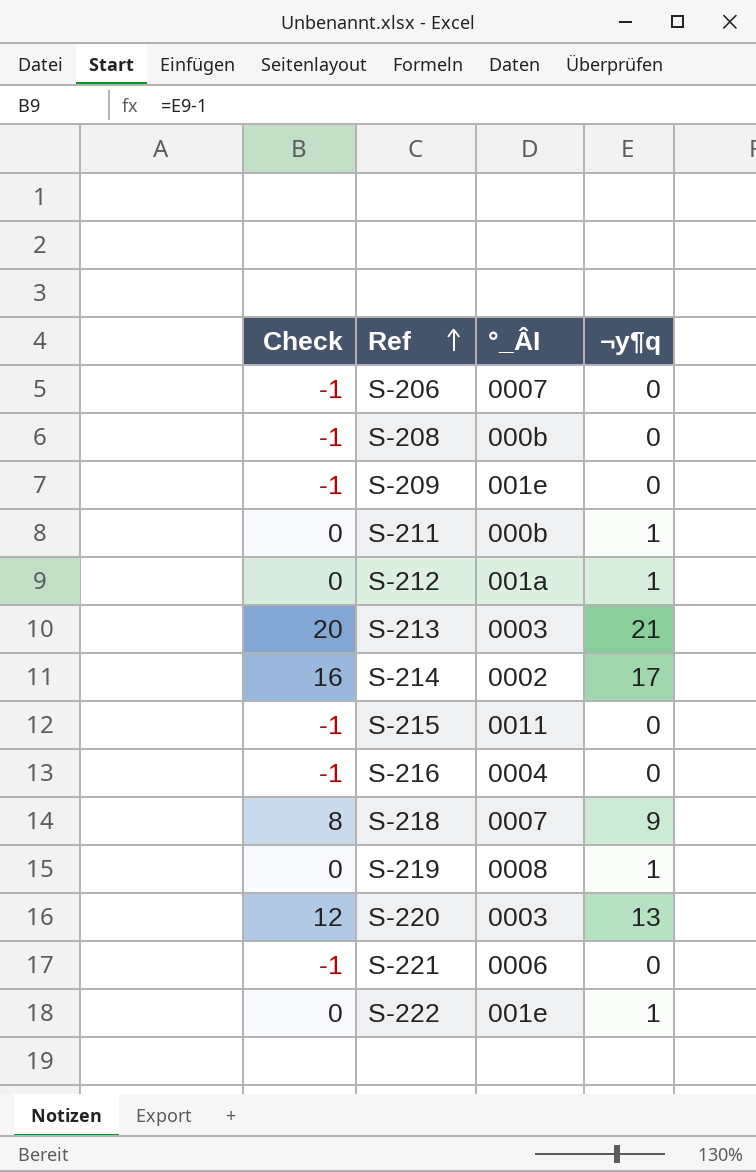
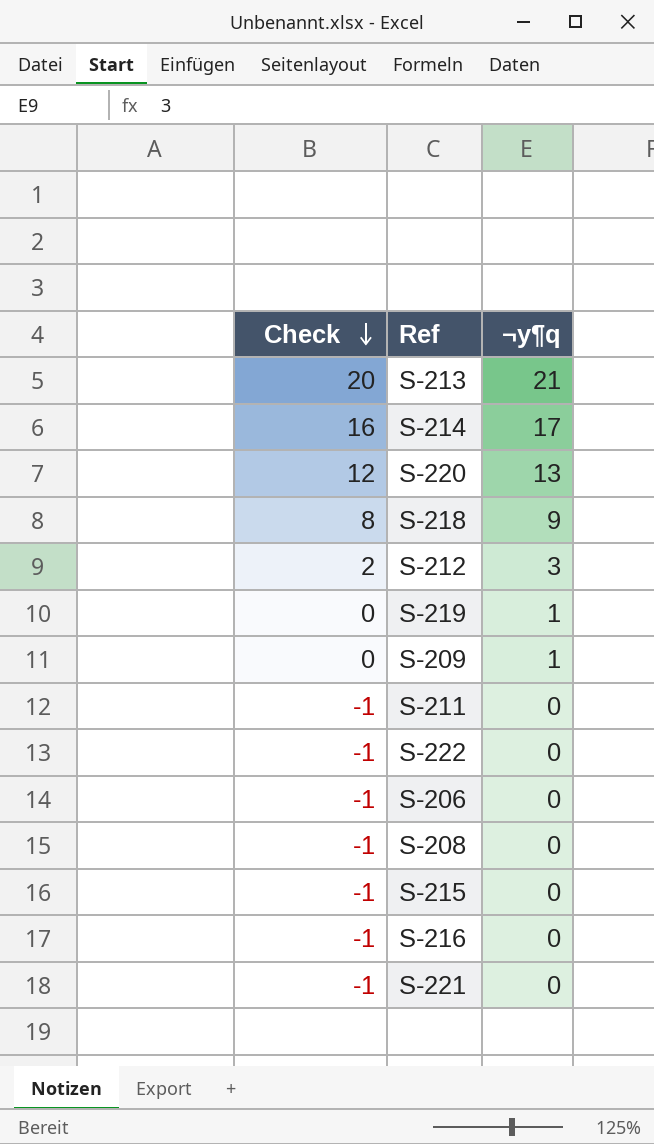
row order: Ref ascending -> Check descending
column °_ÂI | position: 3 -> none
S-212 | Check: 0 -> 2
S-212 | ¬y¶q: 1 -> 3
S-209 | Check: -1 -> 0
S-209 | ¬y¶q: 0 -> 1
S-211 | Check: 0 -> -1
S-211 | ¬y¶q: 1 -> 0
S-222 | Check: 0 -> -1
S-222 | ¬y¶q: 1 -> 0

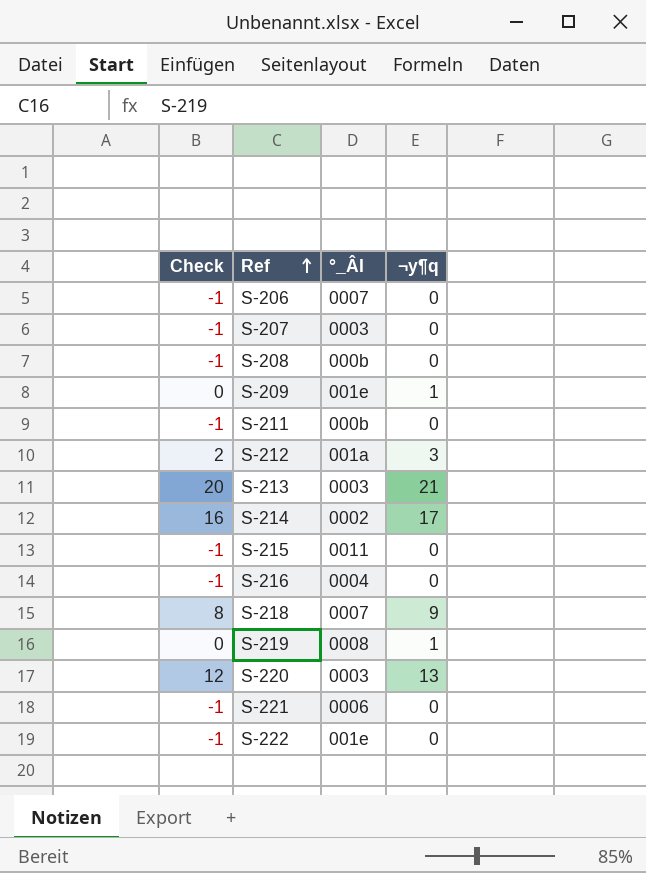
row order: Check descending -> Ref ascending
column °_ÂI | position: none -> 3
row S-207: none -> -1 | 0003 | 0

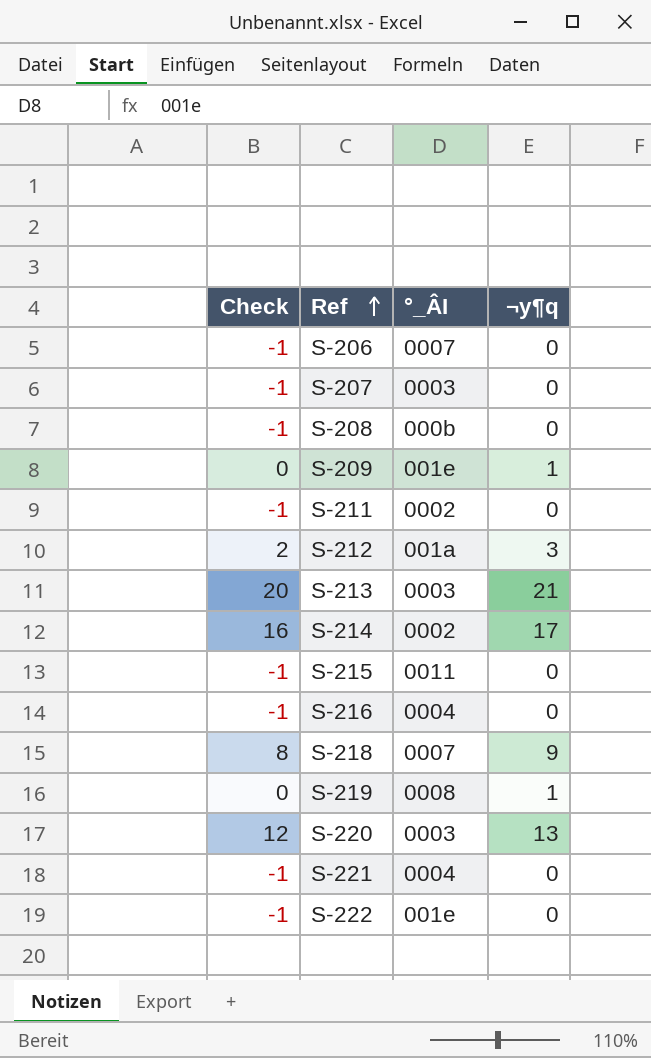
S-211 | °_ÂI: 000b -> 0002
S-221 | °_ÂI: 0006 -> 0004

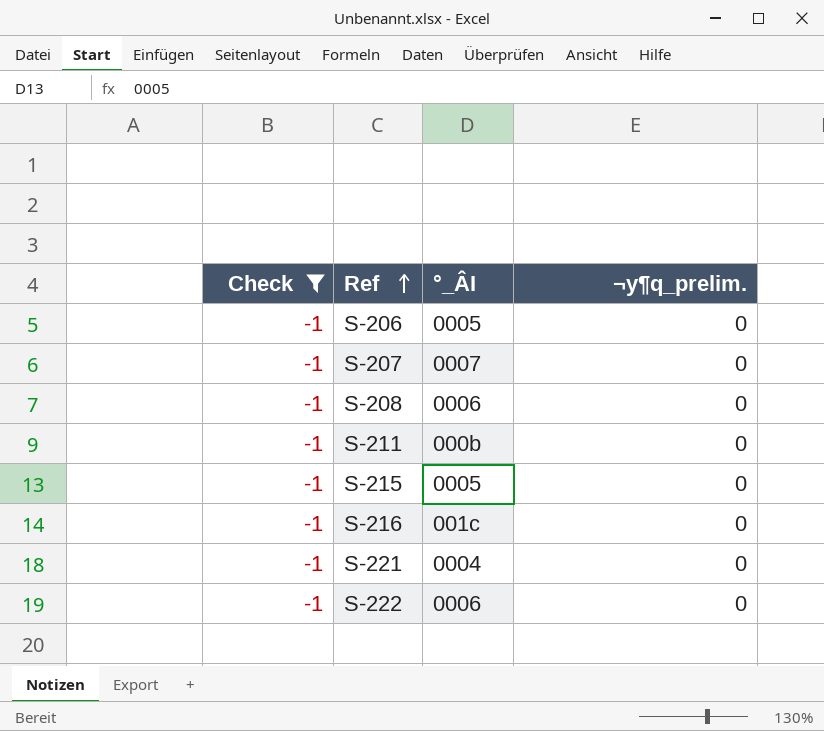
filter: none -> Check = -1
column name: ¬y¶q -> ¬y¶q_prelim.
S-206 | °_ÂI: 0007 -> 0005
S-207 | °_ÂI: 0003 -> 0007
S-208 | °_ÂI: 000b -> 0006
S-211 | °_ÂI: 0002 -> 000b
S-215 | °_ÂI: 0011 -> 0005
S-216 | °_ÂI: 0004 -> 001c
S-222 | °_ÂI: 001e -> 0006

